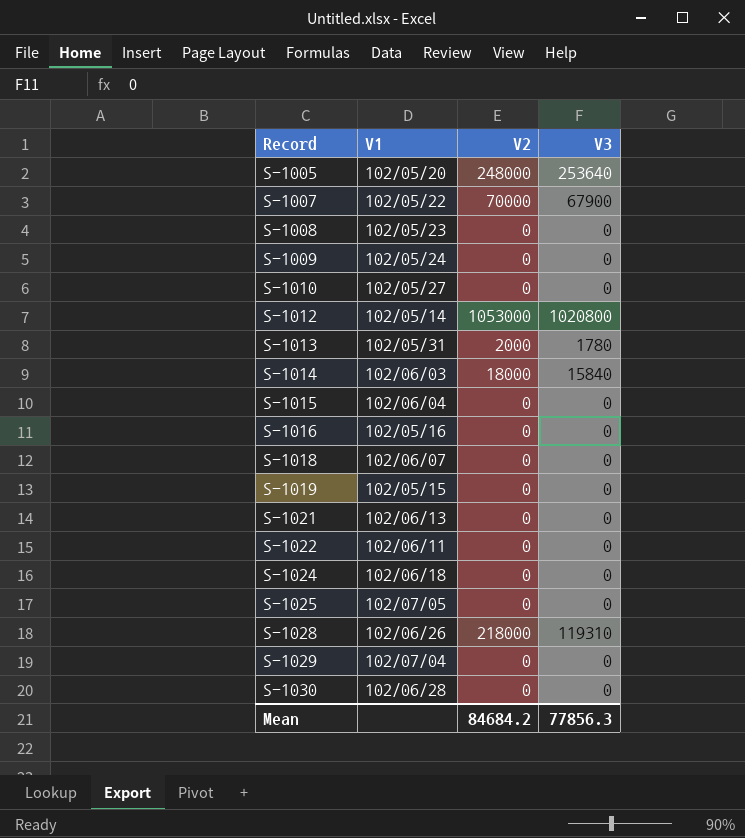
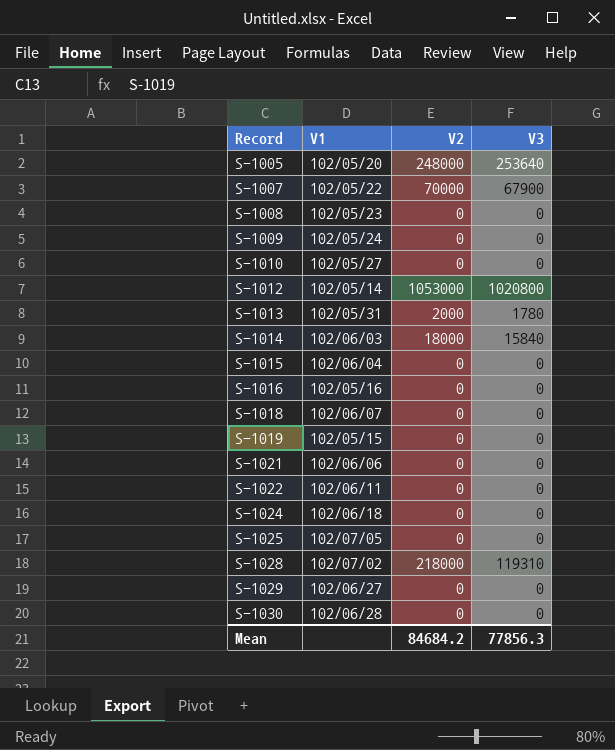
S-1021 | V1: 102/06/13 -> 102/06/06
S-1028 | V1: 102/06/26 -> 102/07/02
S-1029 | V1: 102/07/04 -> 102/06/27

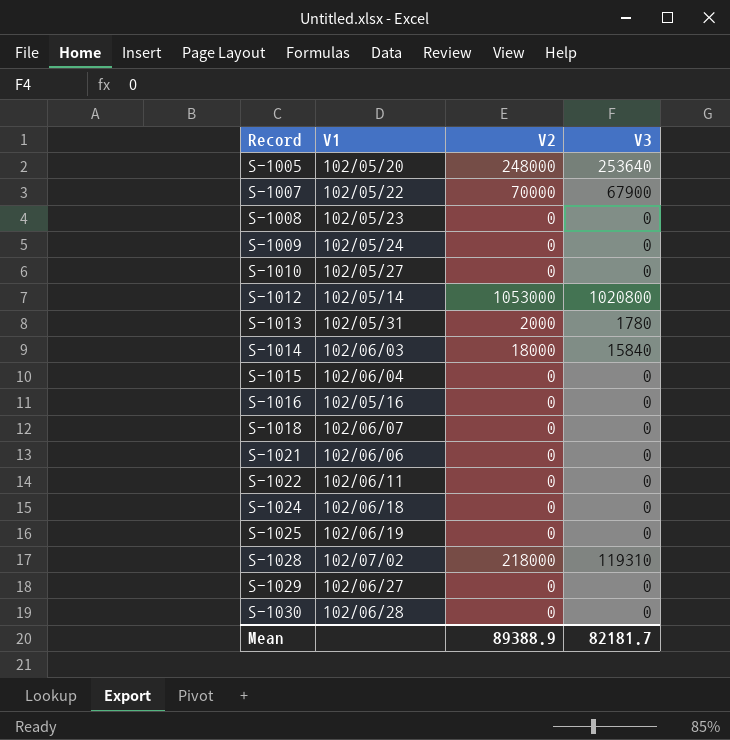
row S-1019: 102/05/15 | 0 | 0 -> none
S-1025 | V1: 102/07/05 -> 102/06/19
Mean | V2: 84684.2 -> 89388.9
Mean | V3: 77856.3 -> 82181.7

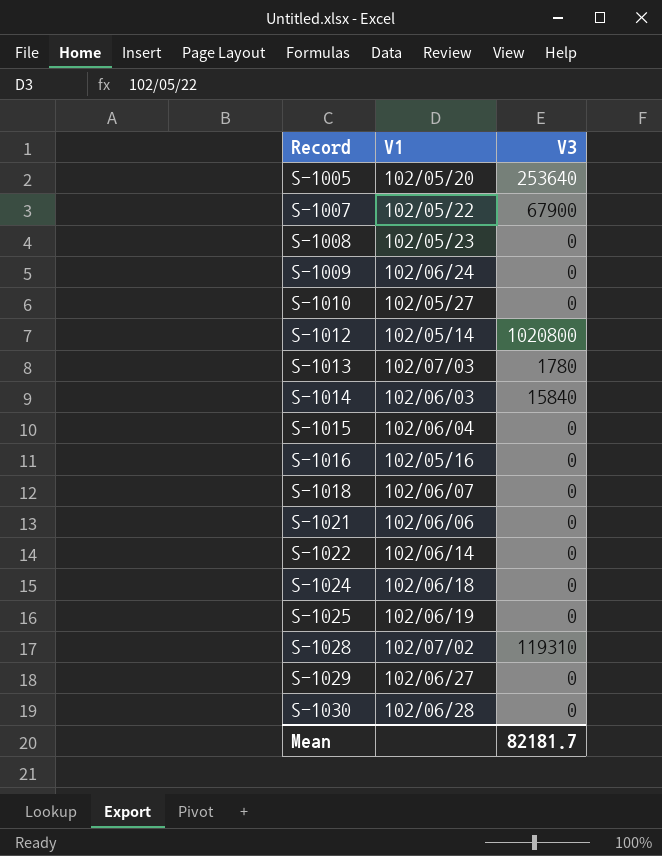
column V2 | position: 3 -> none
S-1009 | V1: 102/05/24 -> 102/06/24
S-1013 | V1: 102/05/31 -> 102/07/03
S-1022 | V1: 102/06/11 -> 102/06/14

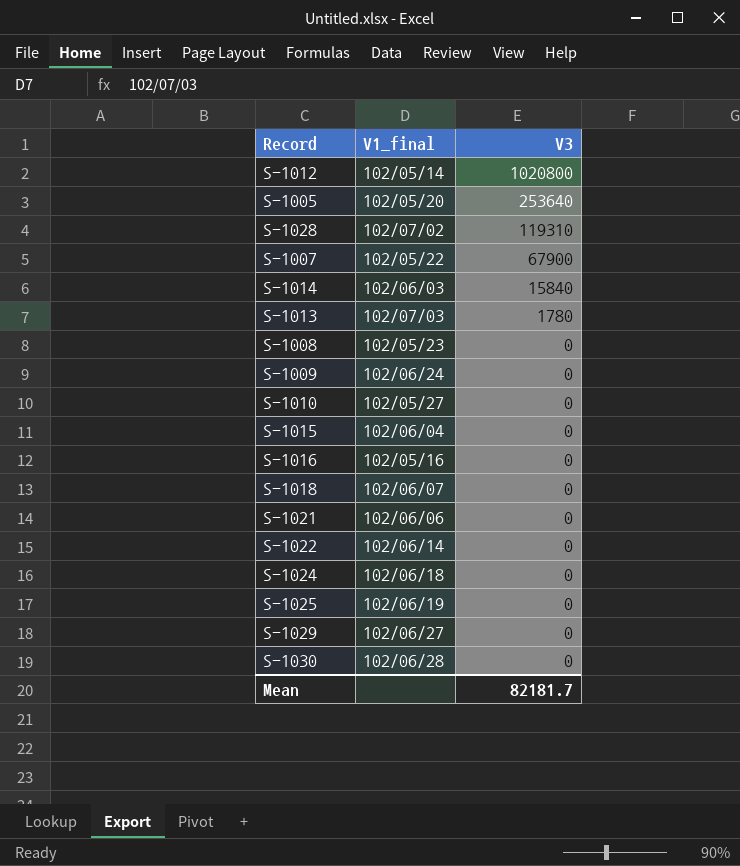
row order: Record ascending -> V3 descending
column name: V1 -> V1_final

